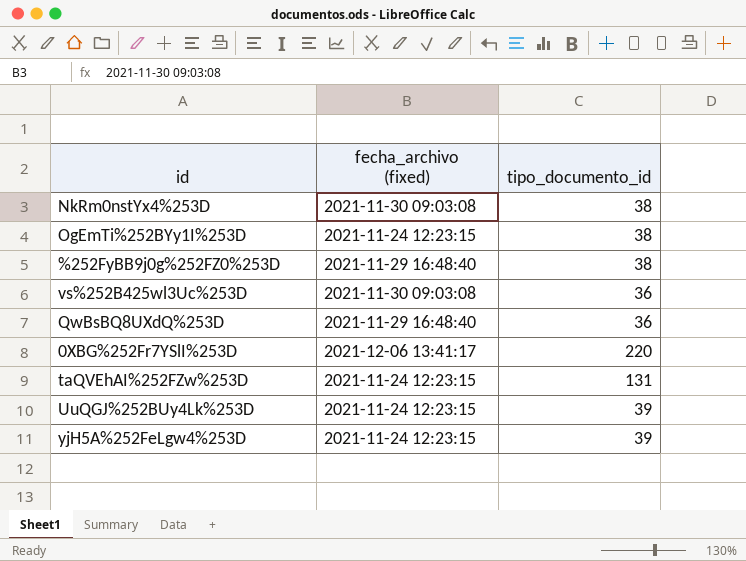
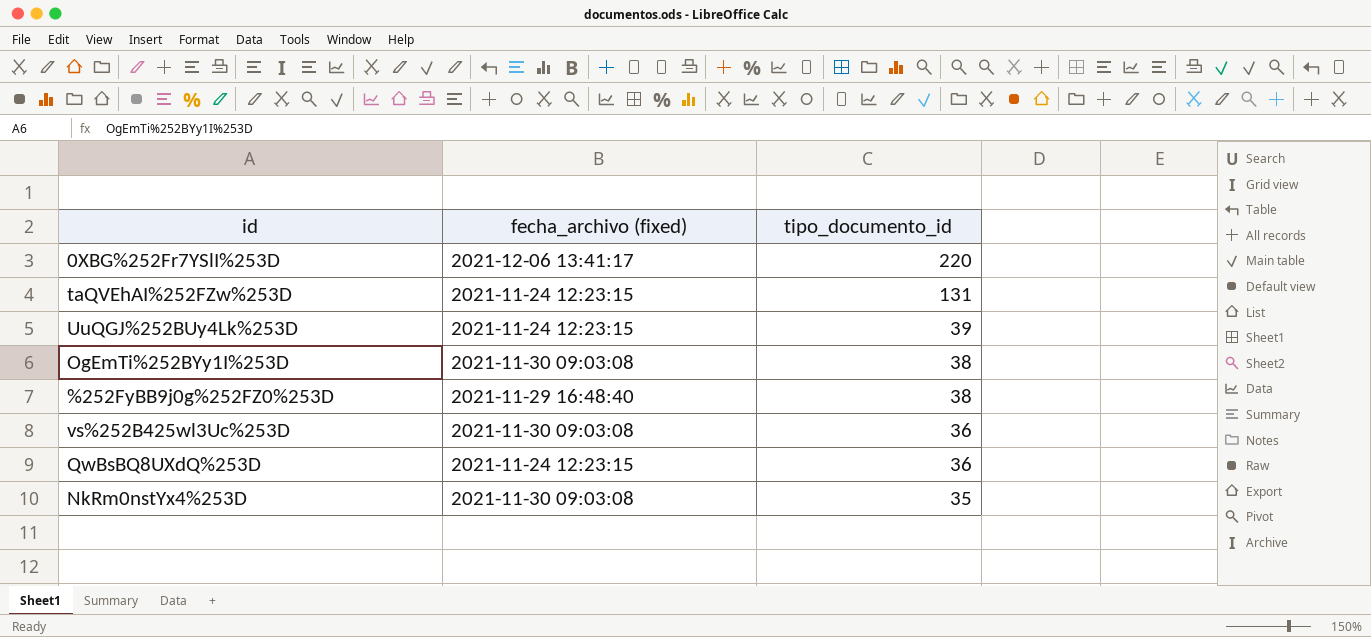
row order: none -> tipo_documento_id descending
row yjH5A%252FeLgw4%253D: 2021-11-24 12:23:15 | 39 -> none
OgEmTi%252BYy1I%253D | fecha_archivo (fixed): 2021-11-24 12:23:15 -> 2021-11-30 09:03:08
QwBsBQ8UXdQ%253D | fecha_archivo (fixed): 2021-11-29 16:48:40 -> 2021-11-24 12:23:15
NkRm0nstYx4%253D | tipo_documento_id: 38 -> 35

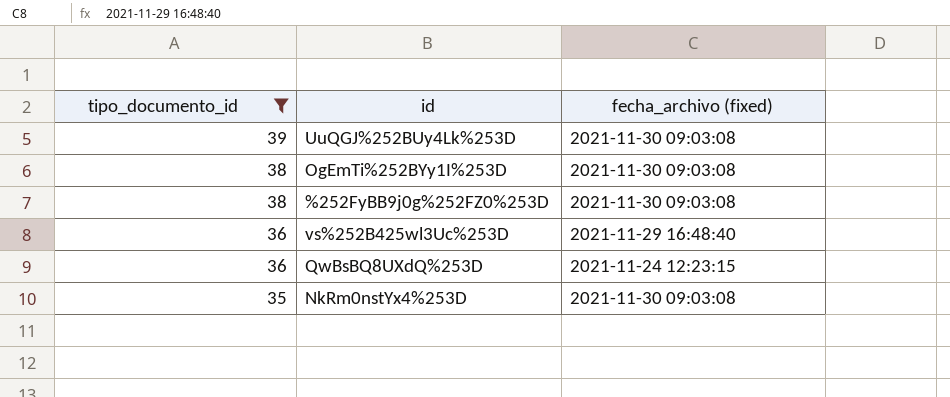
filter: none -> tipo_documento_id <= 39
column tipo_documento_id | position: 3 -> 1
UuQGJ%252BUy4Lk%253D | fecha_archivo (fixed): 2021-11-24 12:23:15 -> 2021-11-30 09:03:08
%252FyBB9j0g%252FZ0%253D | fecha_archivo (fixed): 2021-11-29 16:48:40 -> 2021-11-30 09:03:08
vs%252B425wl3Uc%253D | fecha_archivo (fixed): 2021-11-30 09:03:08 -> 2021-11-29 16:48:40

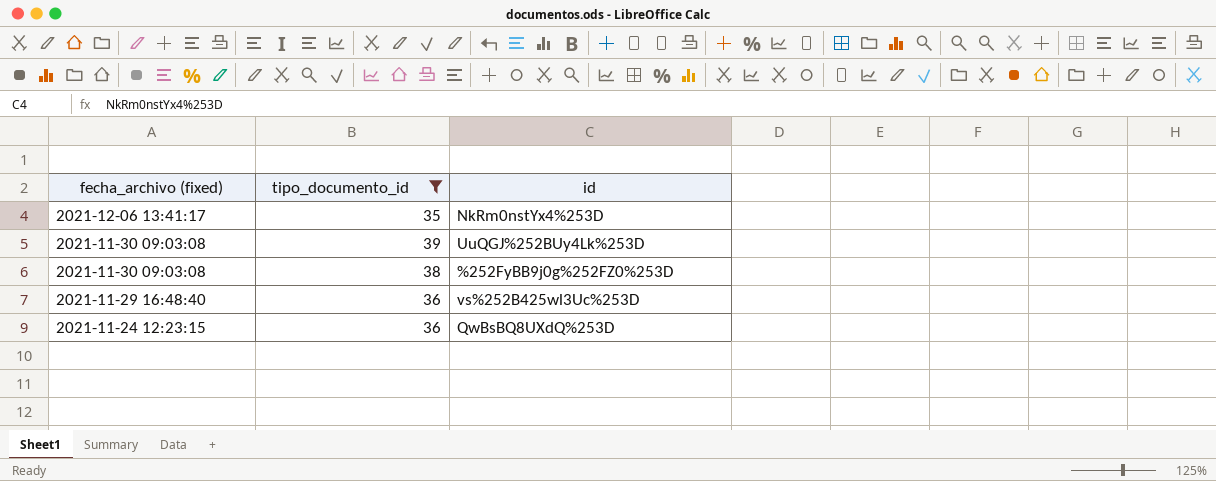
row order: tipo_documento_id descending -> fecha_archivo (fixed) descending
column fecha_archivo (fixed) | position: 3 -> 1
row OgEmTi%252BYy1I%253D: 38 | 2021-11-30 09:03:08 -> none
NkRm0nstYx4%253D | fecha_archivo (fixed): 2021-11-30 09:03:08 -> 2021-12-06 13:41:17

